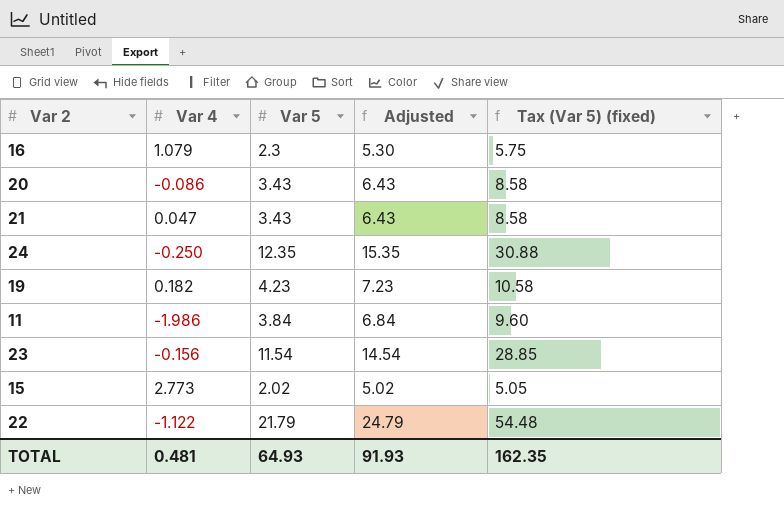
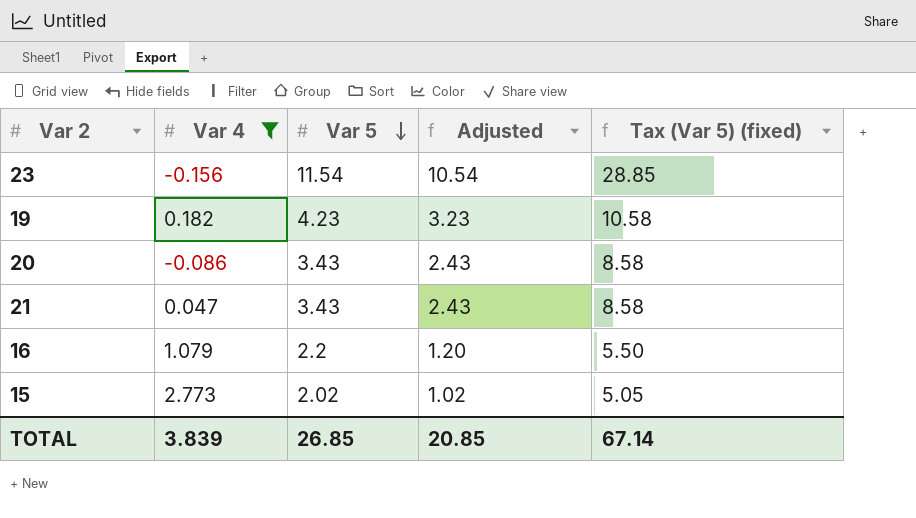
filter: none -> Var 4 >= -0.156
row order: none -> Var 5 descending
column Adjusted | formula: [Var 5] + 3 -> [Var 5] - 1
16 | Var 5: 2.3 -> 2.2
16 | Tax (Var 5) (fixed): 5.75 -> 5.50
TOTAL | Var 4: 0.481 -> 3.839
TOTAL | Var 5: 64.93 -> 26.85
TOTAL | Adjusted: 91.93 -> 20.85
TOTAL | Tax (Var 5) (fixed): 162.35 -> 67.14

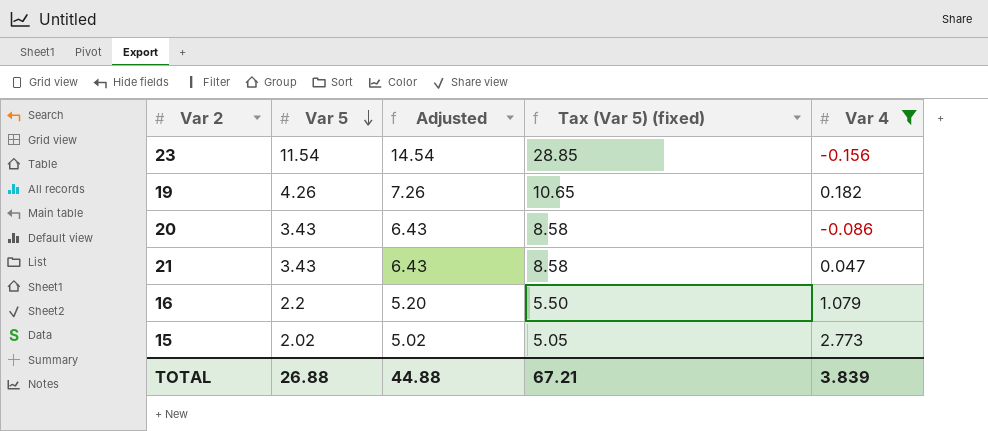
column Adjusted | formula: [Var 5] - 1 -> [Var 5] + 3
column Var 4 | position: 2 -> 5
19 | Var 5: 4.23 -> 4.26
19 | Tax (Var 5) (fixed): 10.58 -> 10.65
TOTAL | Var 5: 26.85 -> 26.88
TOTAL | Adjusted: 20.85 -> 44.88
TOTAL | Tax (Var 5) (fixed): 67.14 -> 67.21

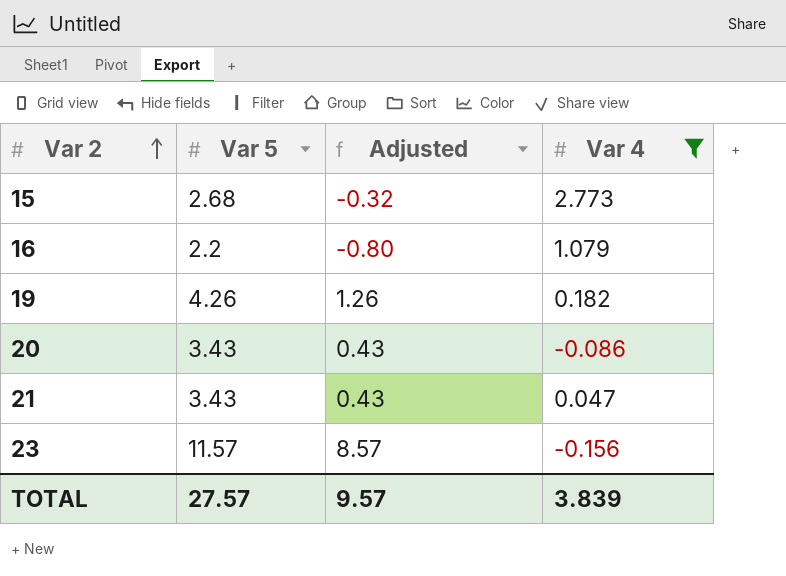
row order: Var 5 descending -> Var 2 ascending
column Tax (Var 5) (fixed) | formula: [Var 5] * 2.5 -> none
column Adjusted | formula: [Var 5] + 3 -> [Var 5] - 3
15 | Var 5: 2.02 -> 2.68
23 | Var 5: 11.54 -> 11.57
TOTAL | Var 5: 26.88 -> 27.57
TOTAL | Adjusted: 44.88 -> 9.57

